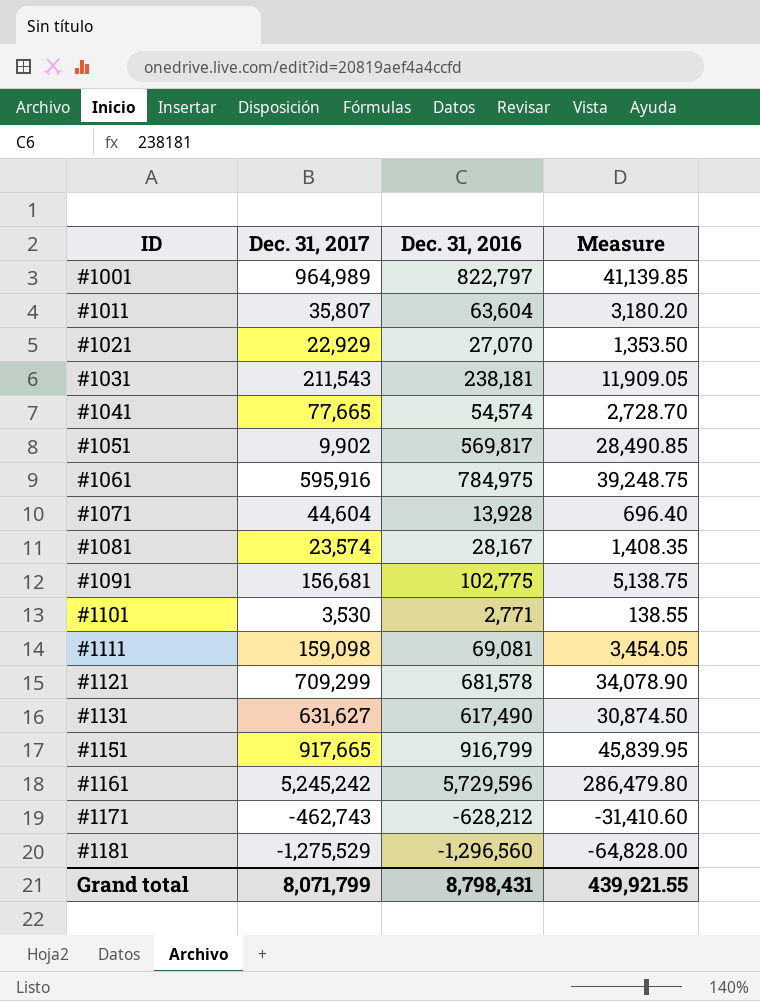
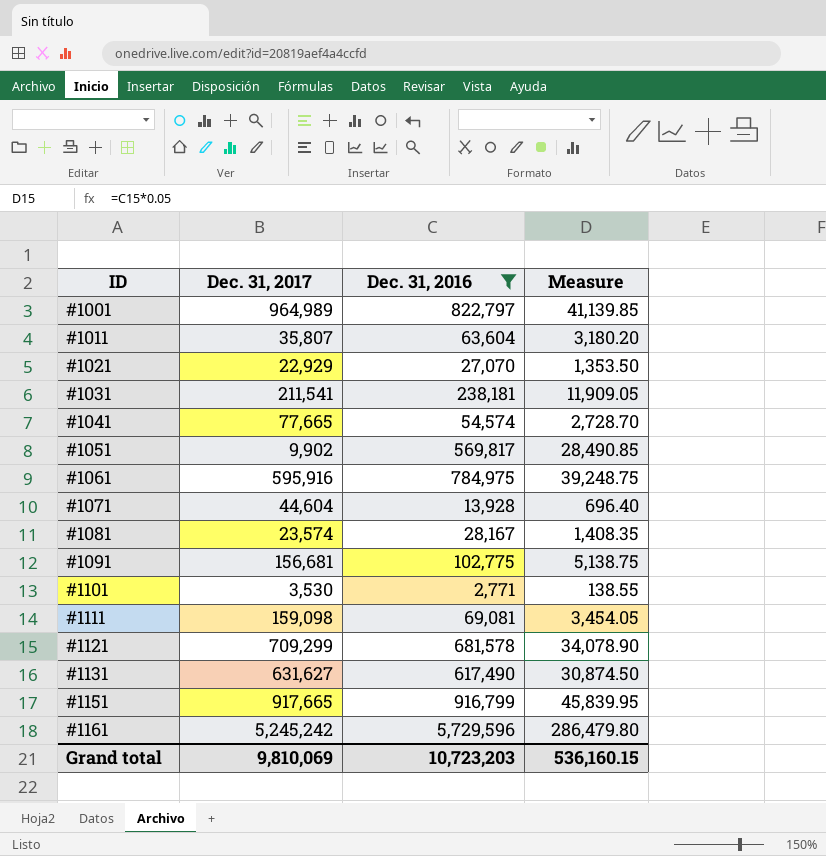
filter: none -> Dec. 31, 2016 >= 2,771
#1031 | Dec. 31, 2017: 211,543 -> 211,541
Grand total | Dec. 31, 2017: 8,071,799 -> 9,810,069
Grand total | Dec. 31, 2016: 8,798,431 -> 10,723,203
Grand total | Measure: 439,921.55 -> 536,160.15

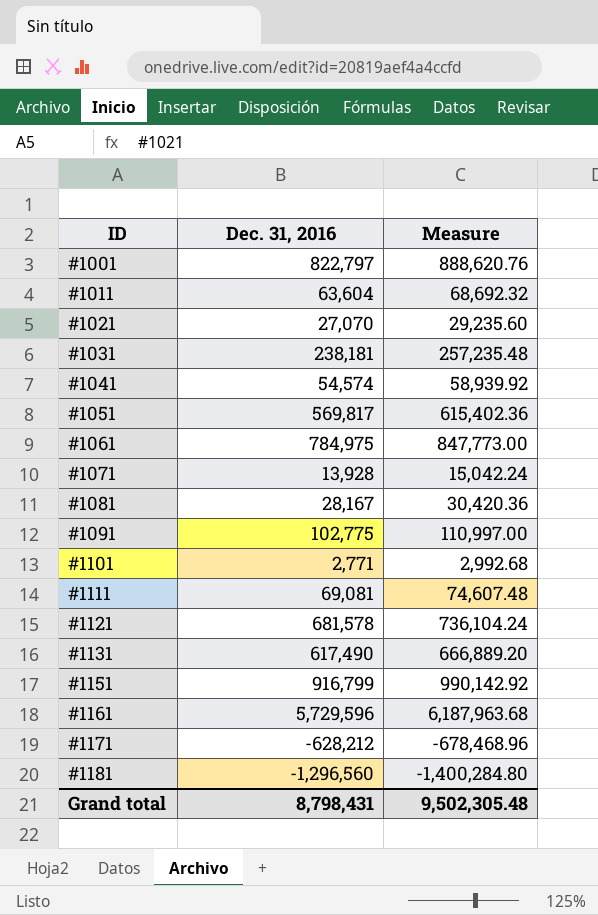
filter: Dec. 31, 2016 >= 2,771 -> none
column Dec. 31, 2017 | position: 2 -> none
column Measure | formula: [Dec. 31, 2016] * 0.05 -> [Dec. 31, 2016] * 1.08
Grand total | Dec. 31, 2016: 10,723,203 -> 8,798,431
Grand total | Measure: 536,160.15 -> 9,502,305.48

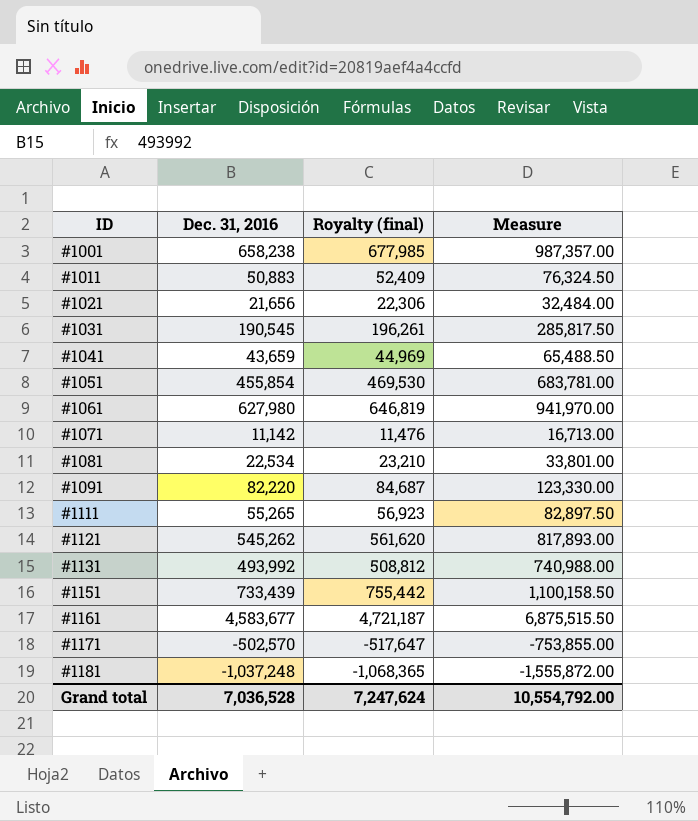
column Royalty (final) | formula: none -> [Dec. 31, 2016] * 1.03
column Measure | formula: [Dec. 31, 2016] * 1.08 -> [Dec. 31, 2016] * 1.5
row #1101: 2,771 | 2,992.68 -> none
#1001 | Dec. 31, 2016: 822,797 -> 658,238
#1011 | Dec. 31, 2016: 63,604 -> 50,883
#1021 | Dec. 31, 2016: 27,070 -> 21,656
#1031 | Dec. 31, 2016: 238,181 -> 190,545
#1041 | Dec. 31, 2016: 54,574 -> 43,659
#1051 | Dec. 31, 2016: 569,817 -> 455,854
#1061 | Dec. 31, 2016: 784,975 -> 627,980
#1071 | Dec. 31, 2016: 13,928 -> 11,142
#1081 | Dec. 31, 2016: 28,167 -> 22,534
#1091 | Dec. 31, 2016: 102,775 -> 82,220
#1111 | Dec. 31, 2016: 69,081 -> 55,265
#1121 | Dec. 31, 2016: 681,578 -> 545,262
#1131 | Dec. 31, 2016: 617,490 -> 493,992
#1151 | Dec. 31, 2016: 916,799 -> 733,439
#1161 | Dec. 31, 2016: 5,729,596 -> 4,583,677
#1171 | Dec. 31, 2016: -628,212 -> -502,570
#1181 | Dec. 31, 2016: -1,296,560 -> -1,037,248
Grand total | Dec. 31, 2016: 8,798,431 -> 7,036,528
Grand total | Measure: 9,502,305.48 -> 10,554,792.00

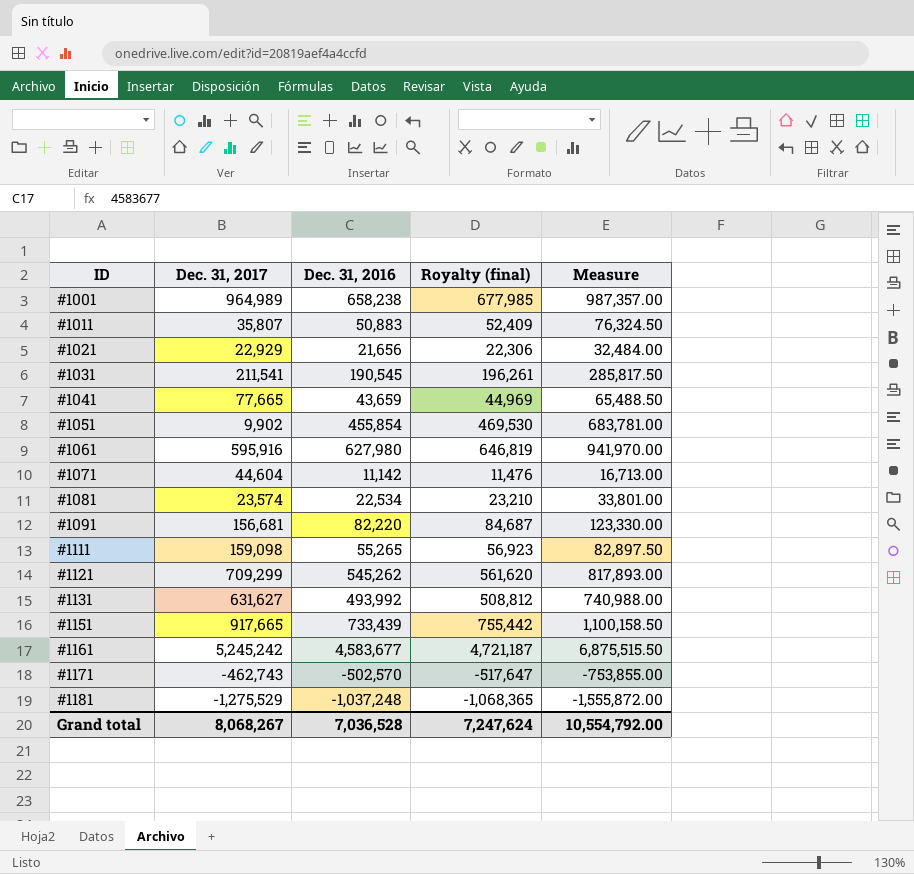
column Dec. 31, 2017 | position: none -> 2

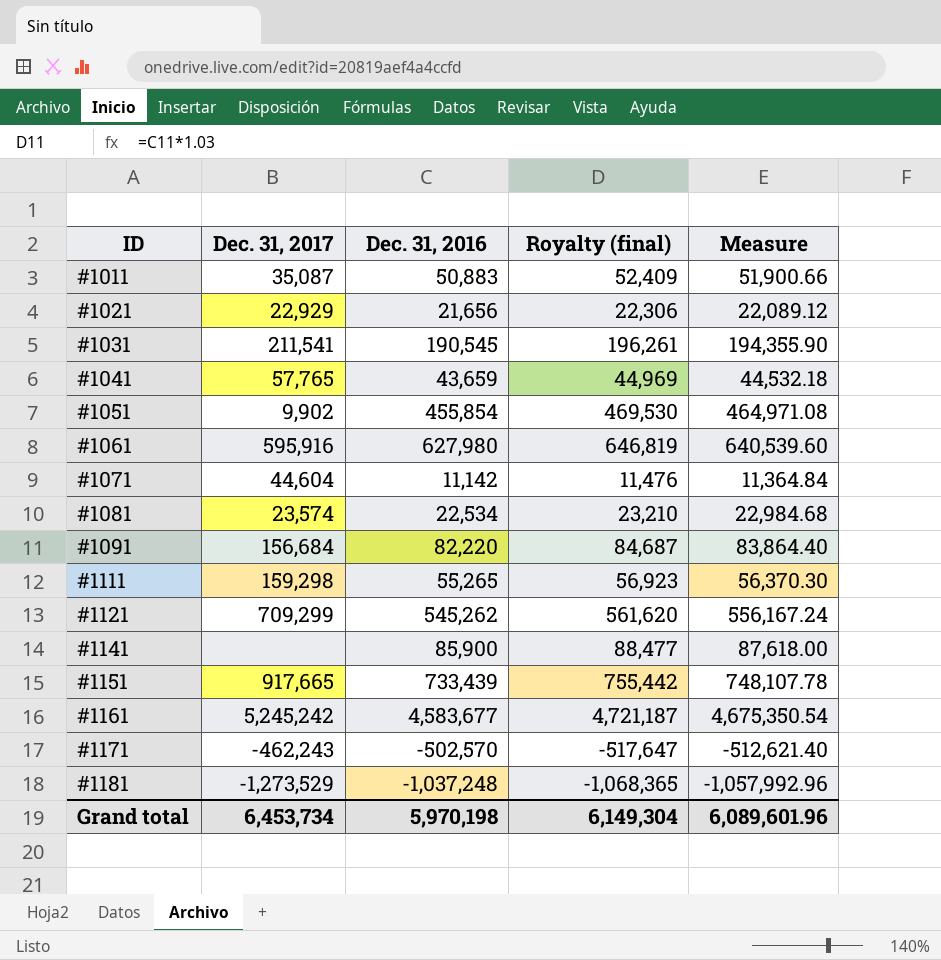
column Measure | formula: [Dec. 31, 2016] * 1.5 -> [Dec. 31, 2016] * 1.02
row #1001: 964,989 | 658,238 | 677,985 | 987,357.00 -> none
row #1131: 631,627 | 493,992 | 508,812 | 740,988.00 -> none
#1011 | Dec. 31, 2017: 35,807 -> 35,087
#1041 | Dec. 31, 2017: 77,665 -> 57,765
#1091 | Dec. 31, 2017: 156,681 -> 156,684
#1111 | Dec. 31, 2017: 159,098 -> 159,298
row #1141: none -> none | 85,900 | 88,477 | 87,618.00
#1171 | Dec. 31, 2017: -462,743 -> -462,243
#1181 | Dec. 31, 2017: -1,275,529 -> -1,273,529
Grand total | Dec. 31, 2017: 8,068,267 -> 6,453,734
Grand total | Dec. 31, 2016: 7,036,528 -> 5,970,198
Grand total | Royalty (final): 7,247,624 -> 6,149,304
Grand total | Measure: 10,554,792.00 -> 6,089,601.96

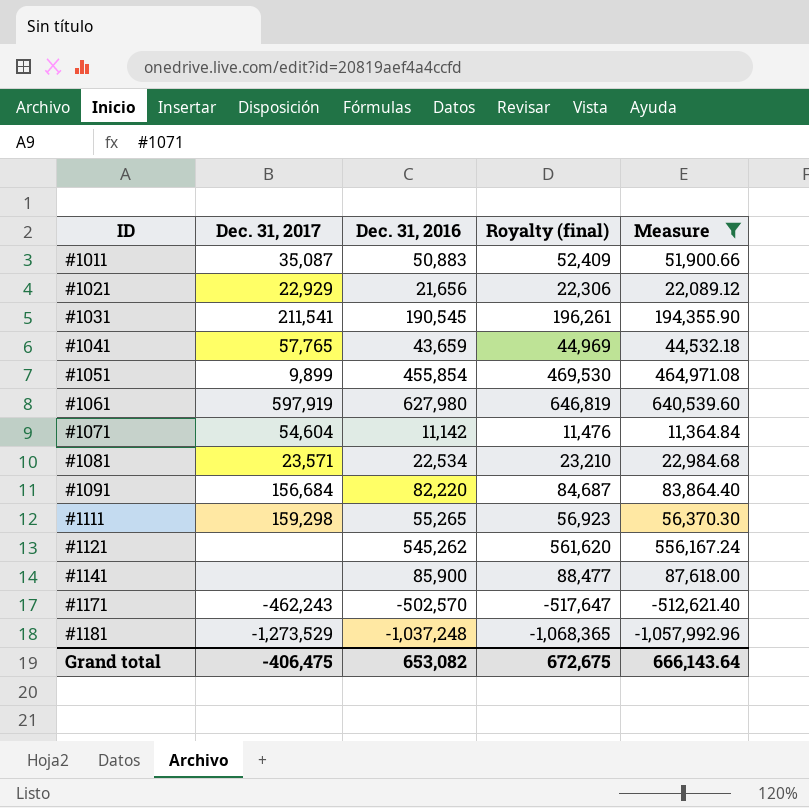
filter: none -> Measure <= 640,539.60
#1051 | Dec. 31, 2017: 9,902 -> 9,899
#1061 | Dec. 31, 2017: 595,916 -> 597,919
#1071 | Dec. 31, 2017: 44,604 -> 54,604
#1081 | Dec. 31, 2017: 23,574 -> 23,571
#1121 | Dec. 31, 2017: 709,299 -> none
Grand total | Dec. 31, 2017: 6,453,734 -> -406,475
Grand total | Dec. 31, 2016: 5,970,198 -> 653,082
Grand total | Royalty (final): 6,149,304 -> 672,675
Grand total | Measure: 6,089,601.96 -> 666,143.64

